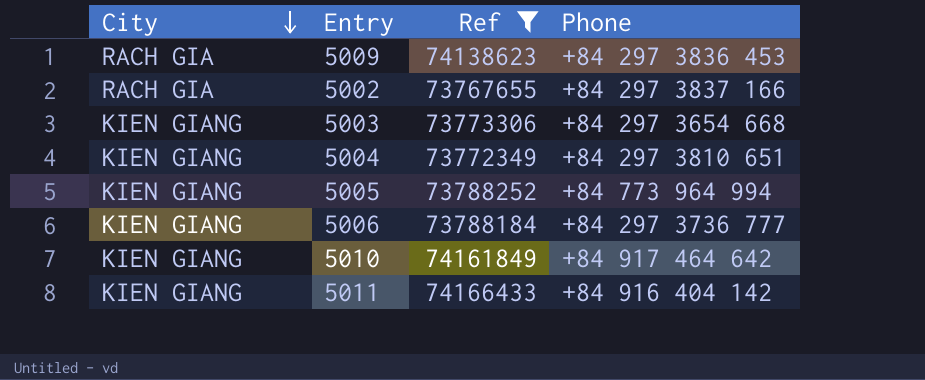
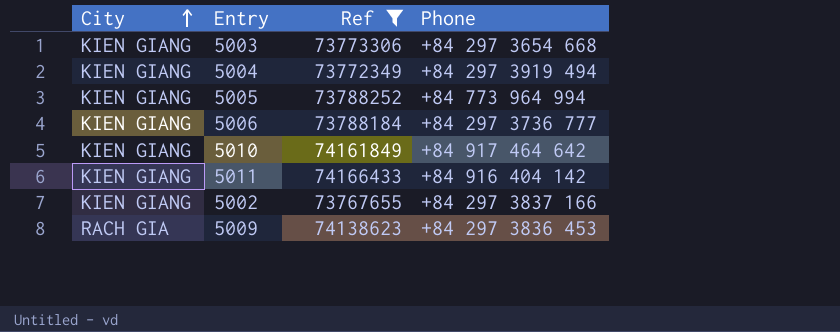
row order: City descending -> City ascending
5004 | Phone: +84 297 3810 651 -> +84 297 3919 494
5002 | City: RACH GIA -> KIEN GIANG

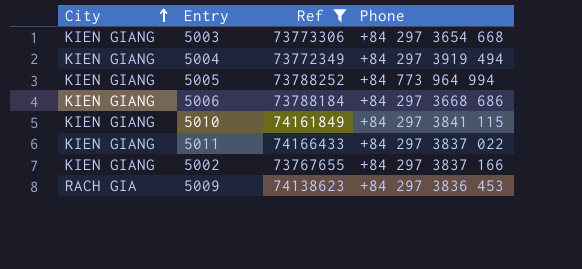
5006 | Phone: +84 297 3736 777 -> +84 297 3668 686
5010 | Phone: +84 917 464 642 -> +84 297 3841 115
5011 | Phone: +84 916 404 142 -> +84 297 3837 022

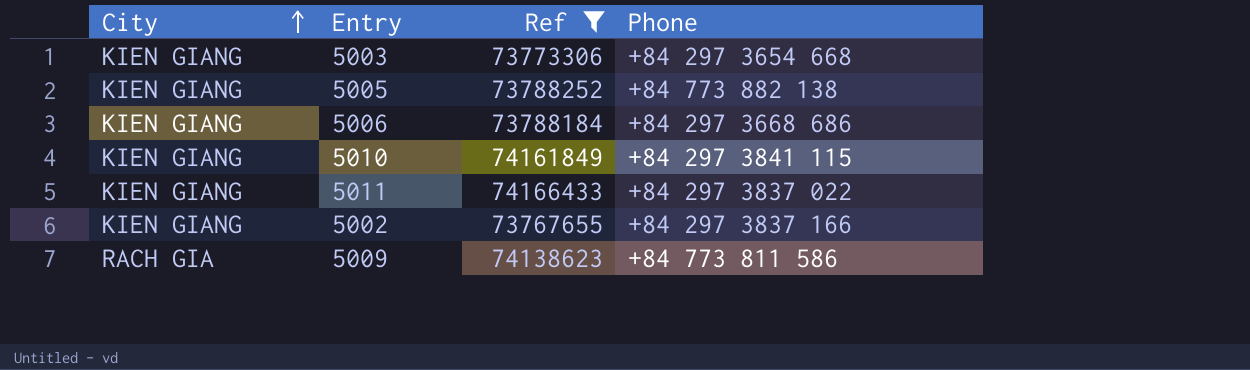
row 5004: KIEN GIANG | 73772349 | +84 297 3919 494 -> none
5005 | Phone: +84 773 964 994 -> +84 773 882 138
5009 | Phone: +84 297 3836 453 -> +84 773 811 586

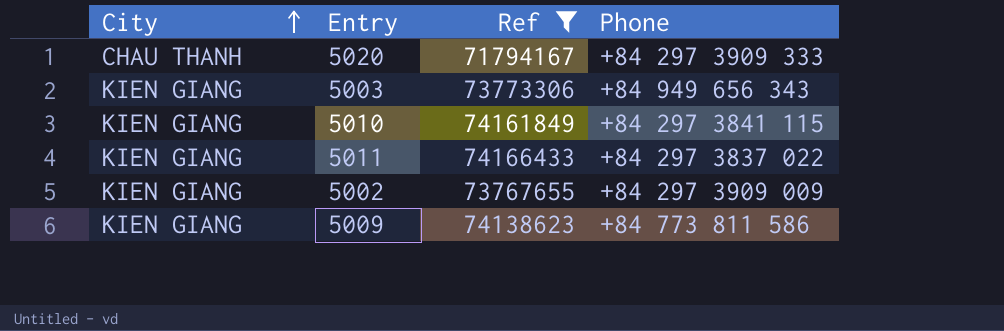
row 5005: KIEN GIANG | 73788252 | +84 773 882 138 -> none
row 5006: KIEN GIANG | 73788184 | +84 297 3668 686 -> none
row 5020: none -> CHAU THANH | 71794167 | +84 297 3909 333
5003 | Phone: +84 297 3654 668 -> +84 949 656 343
5002 | Phone: +84 297 3837 166 -> +84 297 3909 009
5009 | City: RACH GIA -> KIEN GIANG

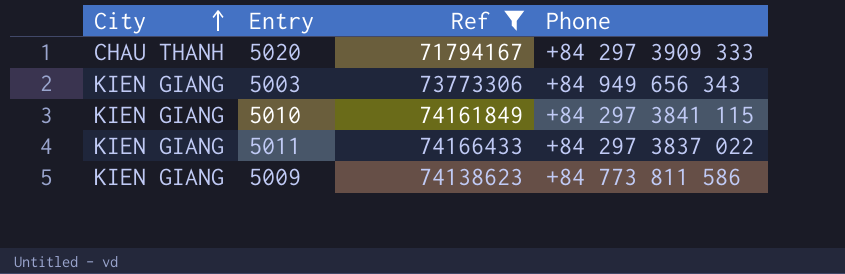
row 5002: KIEN GIANG | 73767655 | +84 297 3909 009 -> none

